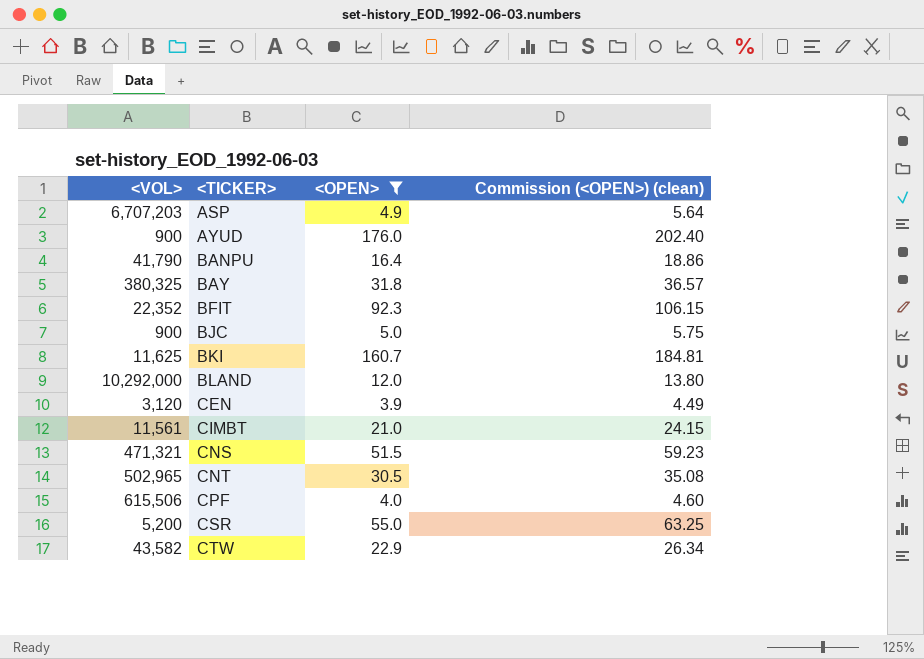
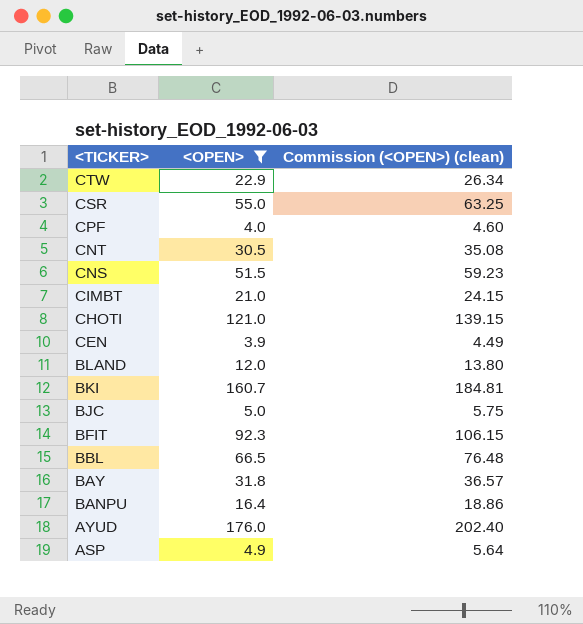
row order: <TICKER> ascending -> <TICKER> descending
column <VOL> | position: 1 -> none
row CHOTI: none -> 121.0 | 139.15
row BBL: none -> 66.5 | 76.48

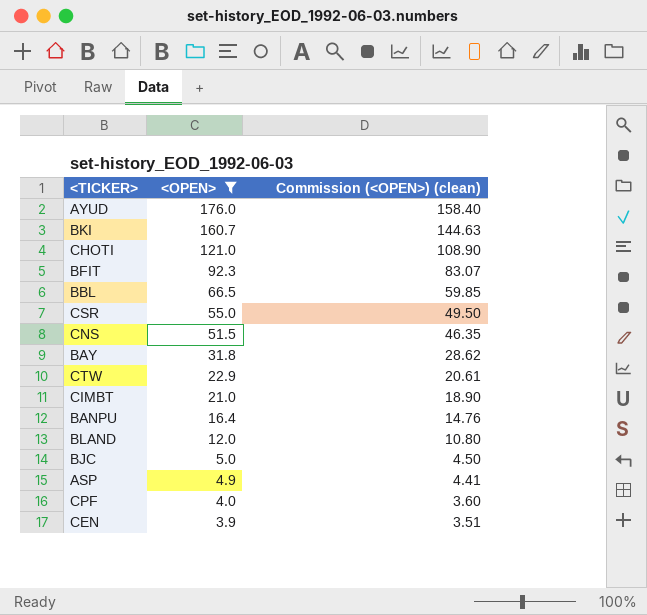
row order: <TICKER> descending -> <OPEN> descending
column Commission (<OPEN>) (clean) | formula: [<OPEN>] * 1.15 -> [<OPEN>] * 0.9
row CNT: 30.5 | 35.08 -> none

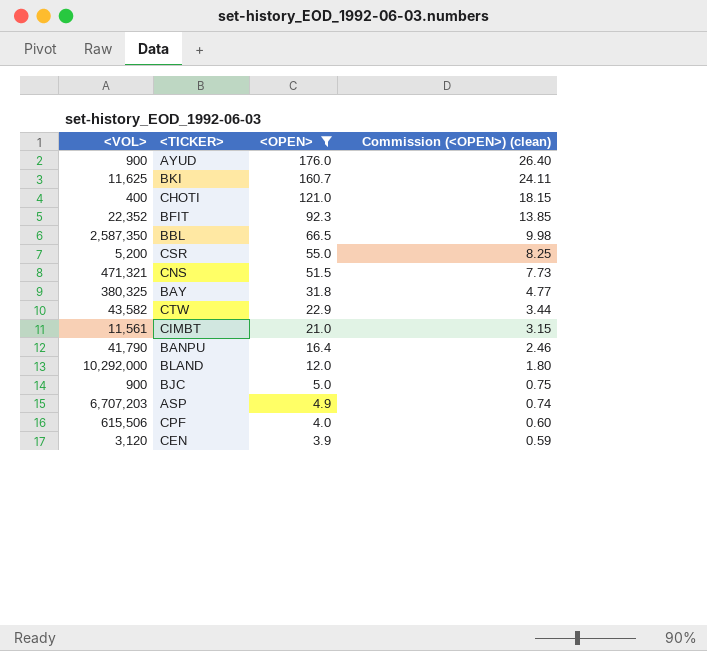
column <VOL> | position: none -> 1
column Commission (<OPEN>) (clean) | formula: [<OPEN>] * 0.9 -> [<OPEN>] * 0.15

